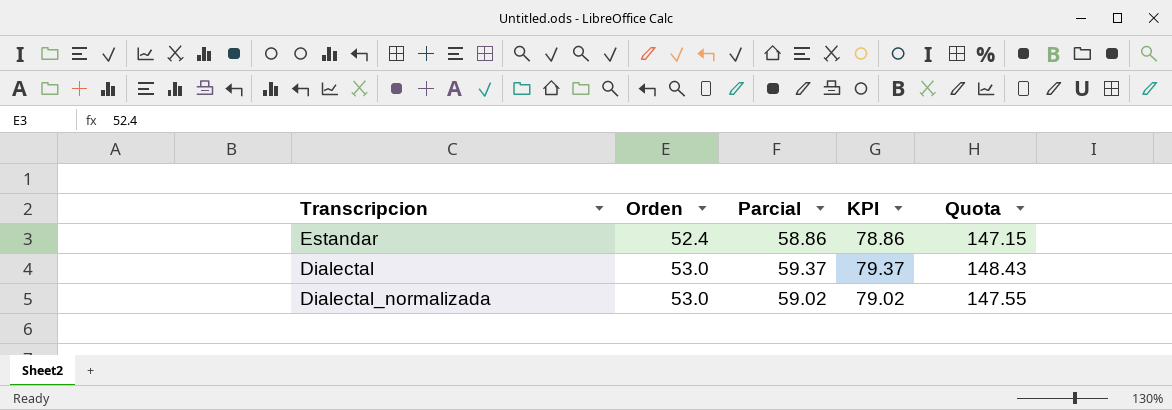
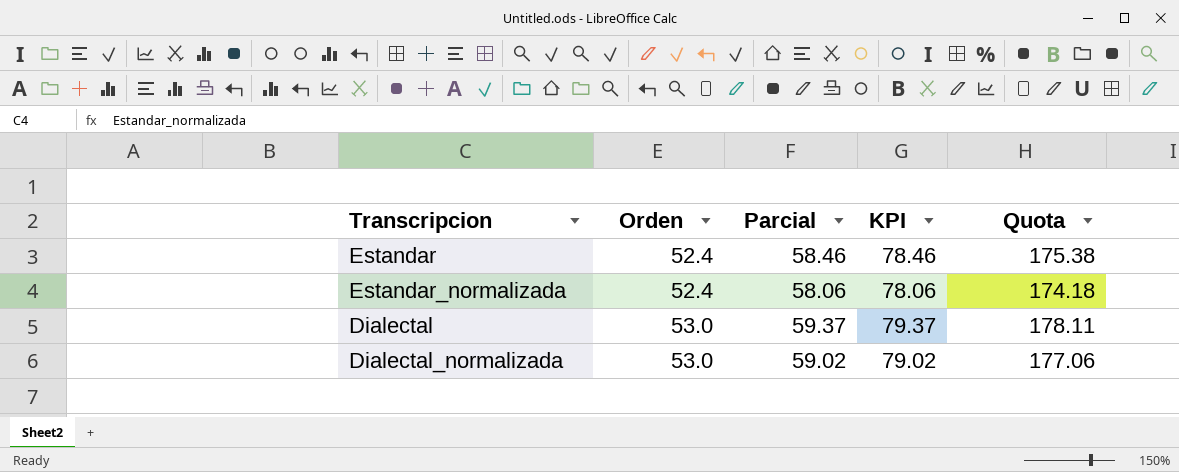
column Quota | formula: [Parcial] * 2.5 -> [Parcial] * 3
Estandar | Parcial: 58.86 -> 58.46
Estandar | KPI: 78.86 -> 78.46
row Estandar_normalizada: none -> 52.4 | 58.06 | 78.06 | 174.18

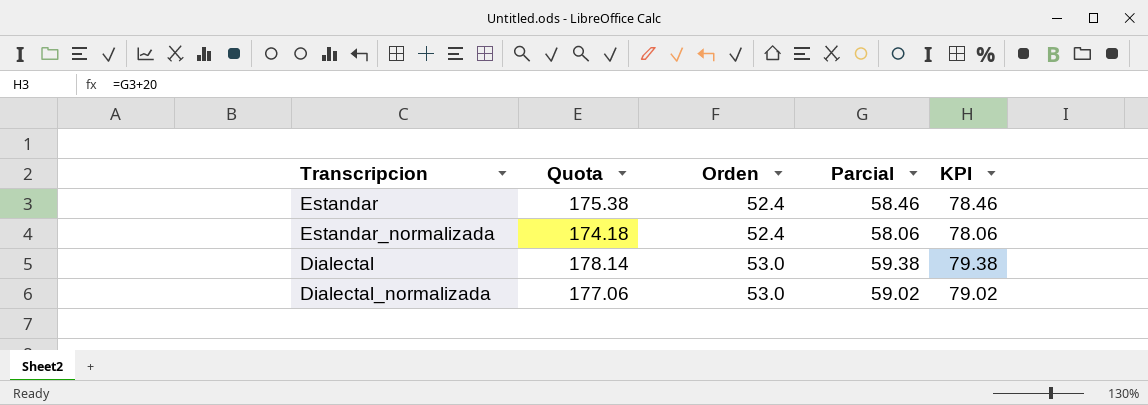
column Quota | position: 5 -> 2
Dialectal | Quota: 178.11 -> 178.14
Dialectal | Parcial: 59.37 -> 59.38
Dialectal | KPI: 79.37 -> 79.38

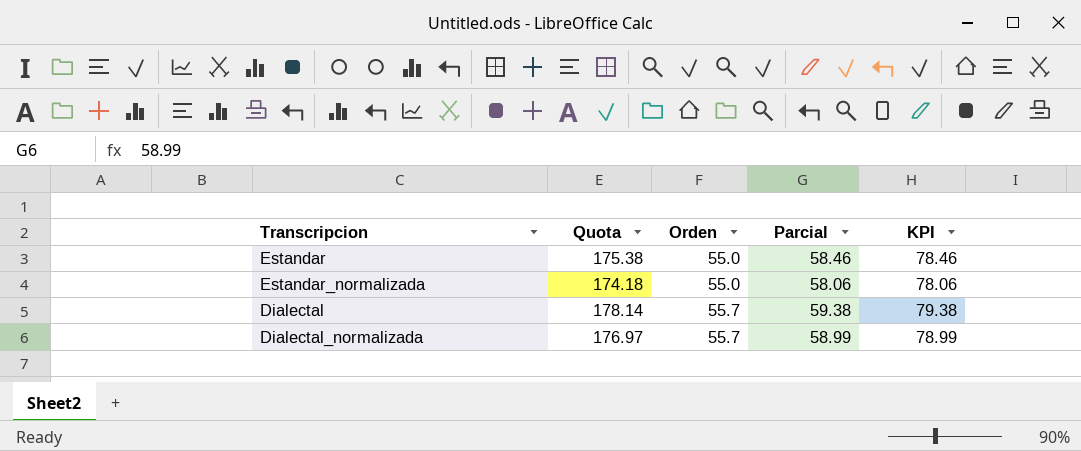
Estandar | Orden: 52.4 -> 55.0
Estandar_normalizada | Orden: 52.4 -> 55.0
Dialectal | Orden: 53.0 -> 55.7
Dialectal_normalizada | Quota: 177.06 -> 176.97
Dialectal_normalizada | Orden: 53.0 -> 55.7
Dialectal_normalizada | Parcial: 59.02 -> 58.99
Dialectal_normalizada | KPI: 79.02 -> 78.99

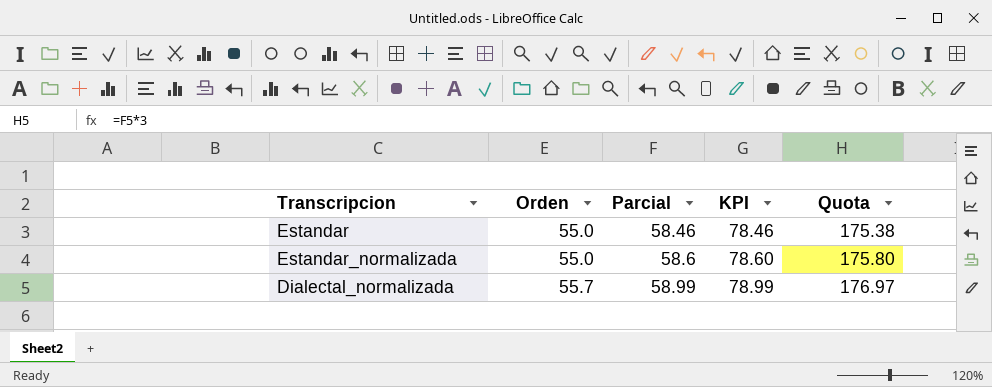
column Quota | position: 2 -> 5
row Dialectal: 178.14 | 55.7 | 59.38 | 79.38 -> none
Estandar_normalizada | Parcial: 58.06 -> 58.6
Estandar_normalizada | KPI: 78.06 -> 78.60
Estandar_normalizada | Quota: 174.18 -> 175.80

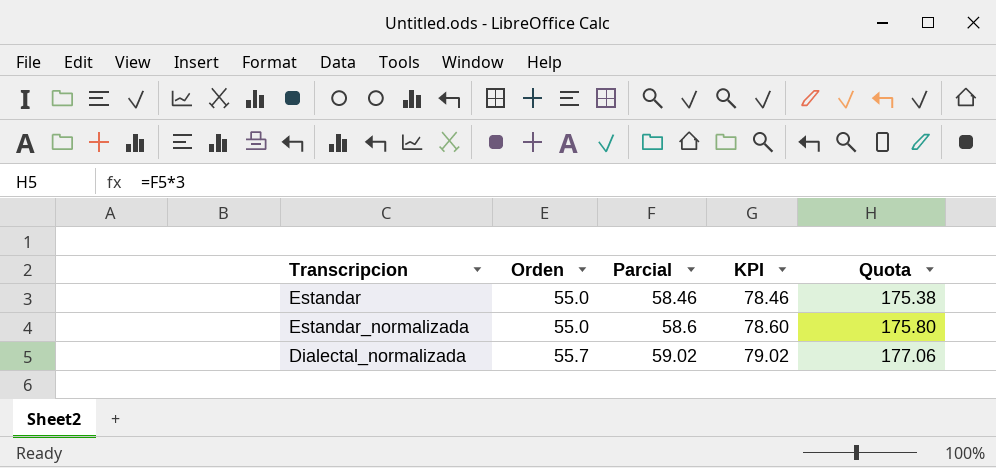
Dialectal_normalizada | Parcial: 58.99 -> 59.02
Dialectal_normalizada | KPI: 78.99 -> 79.02
Dialectal_normalizada | Quota: 176.97 -> 177.06

